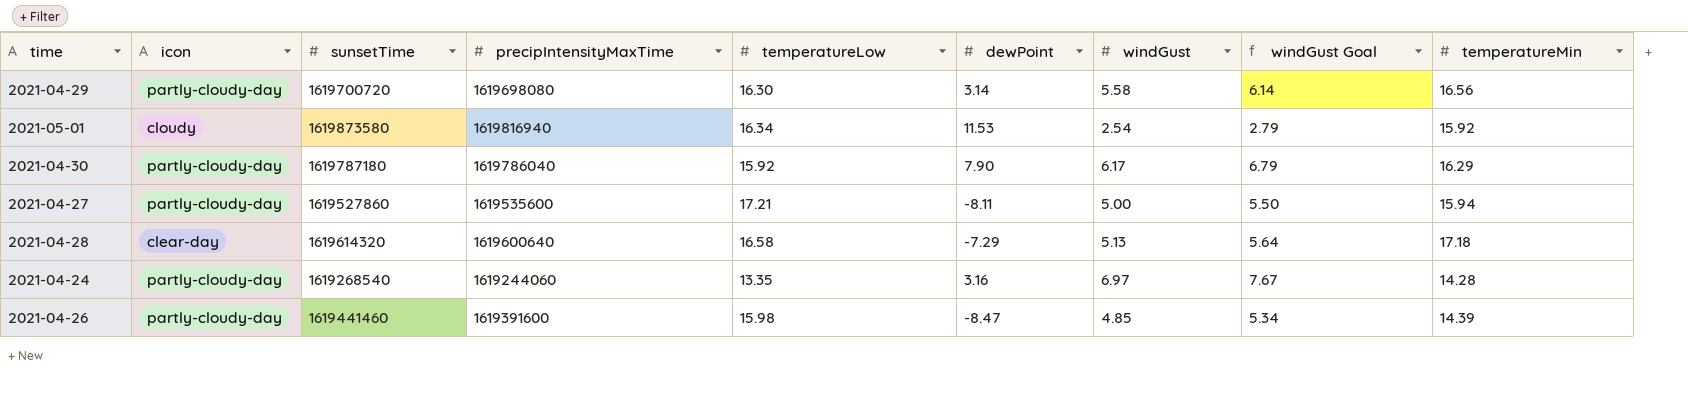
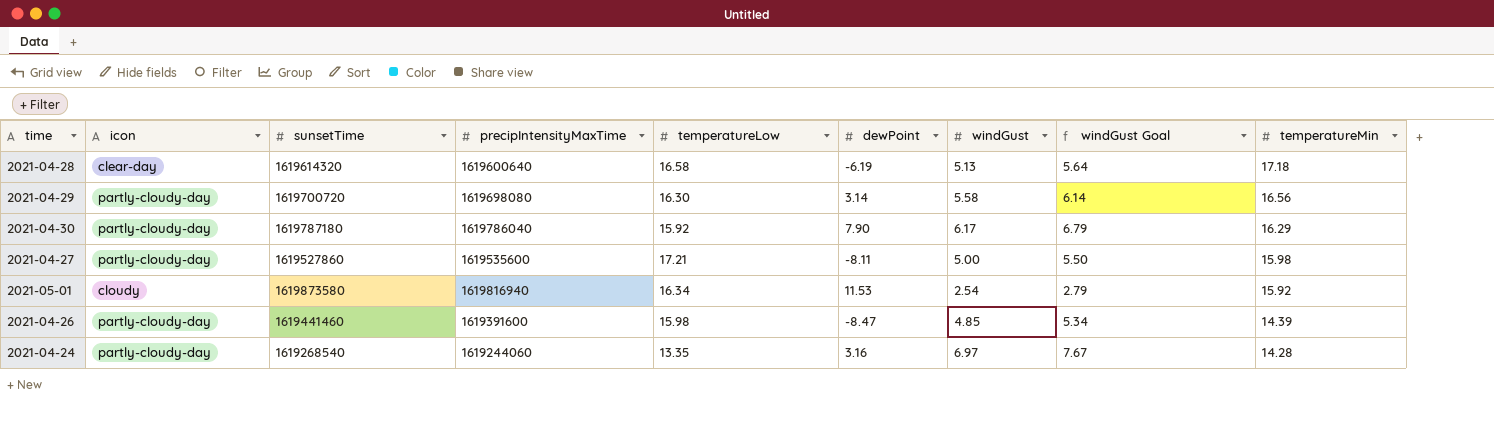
row order: none -> temperatureMin descending
2021-04-28 | dewPoint: -7.29 -> -6.19
2021-04-27 | temperatureMin: 15.94 -> 15.98

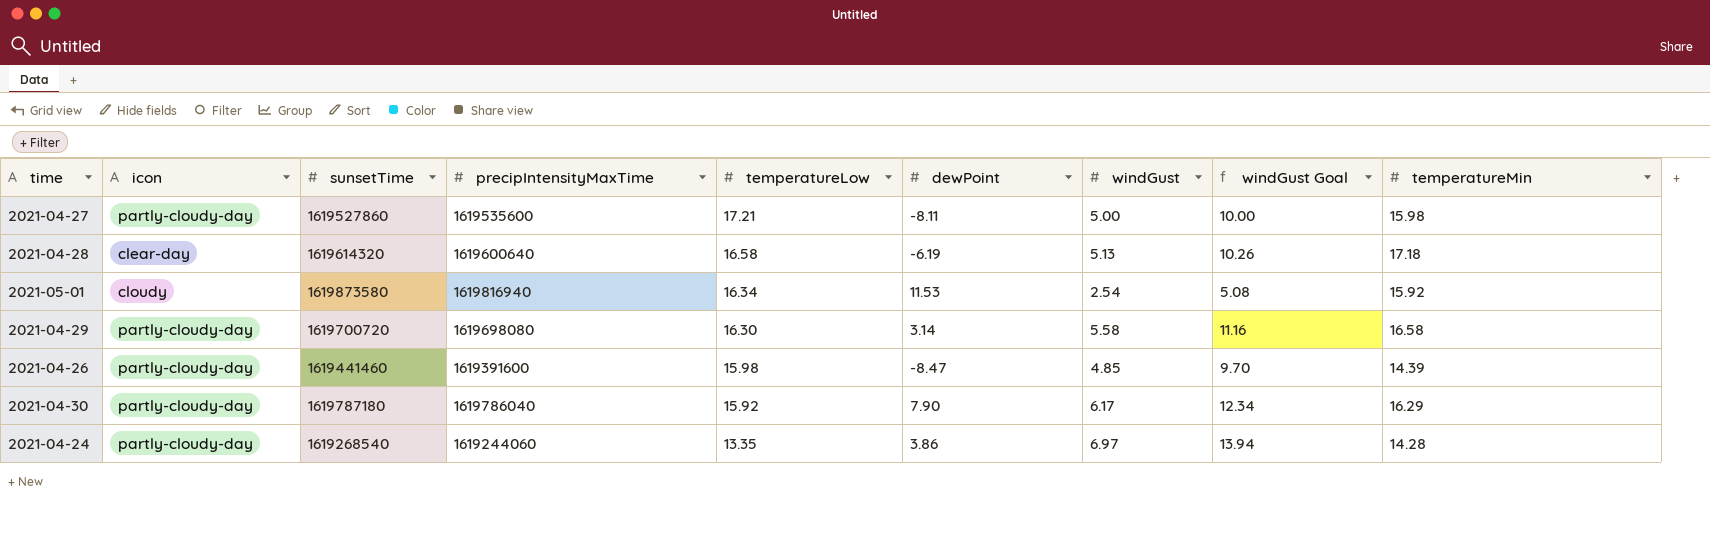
row order: temperatureMin descending -> temperatureLow descending
column windGust Goal | formula: [windGust] * 1.1 -> [windGust] * 2
2021-04-29 | temperatureMin: 16.56 -> 16.58
2021-04-24 | dewPoint: 3.16 -> 3.86

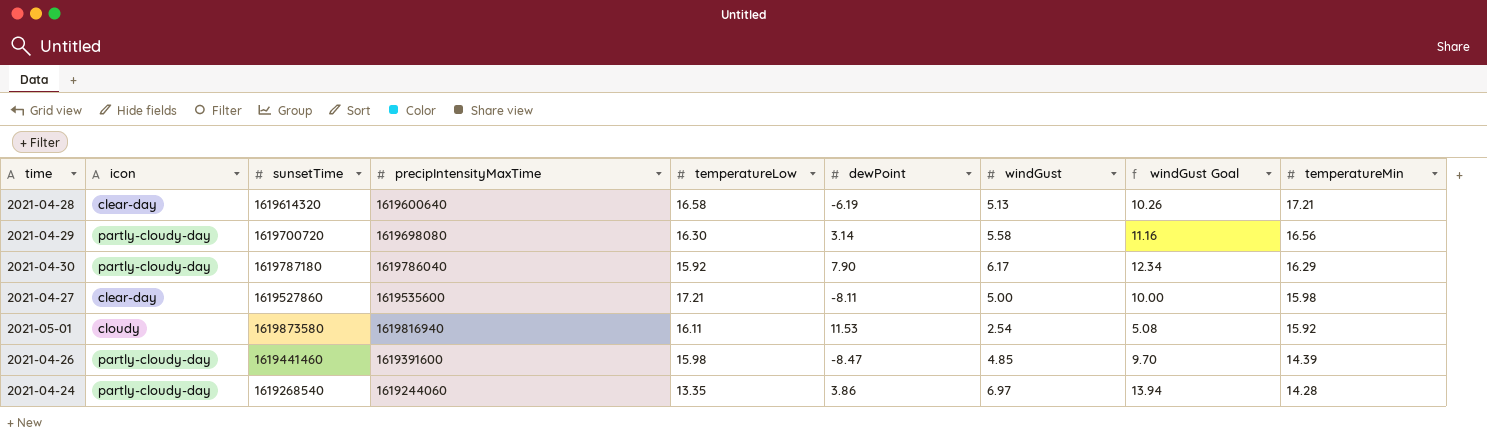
row order: temperatureLow descending -> temperatureMin descending
2021-04-28 | temperatureMin: 17.18 -> 17.21
2021-04-29 | temperatureMin: 16.58 -> 16.56
2021-04-27 | icon: partly-cloudy-day -> clear-day
2021-05-01 | temperatureLow: 16.34 -> 16.11

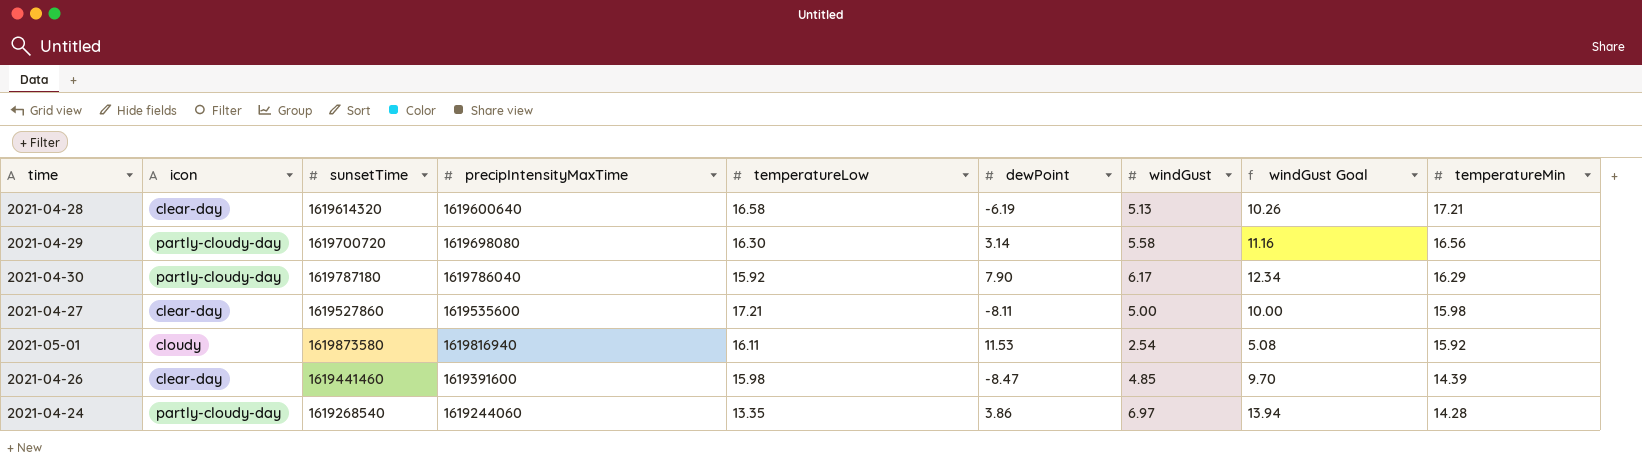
2021-04-26 | icon: partly-cloudy-day -> clear-day

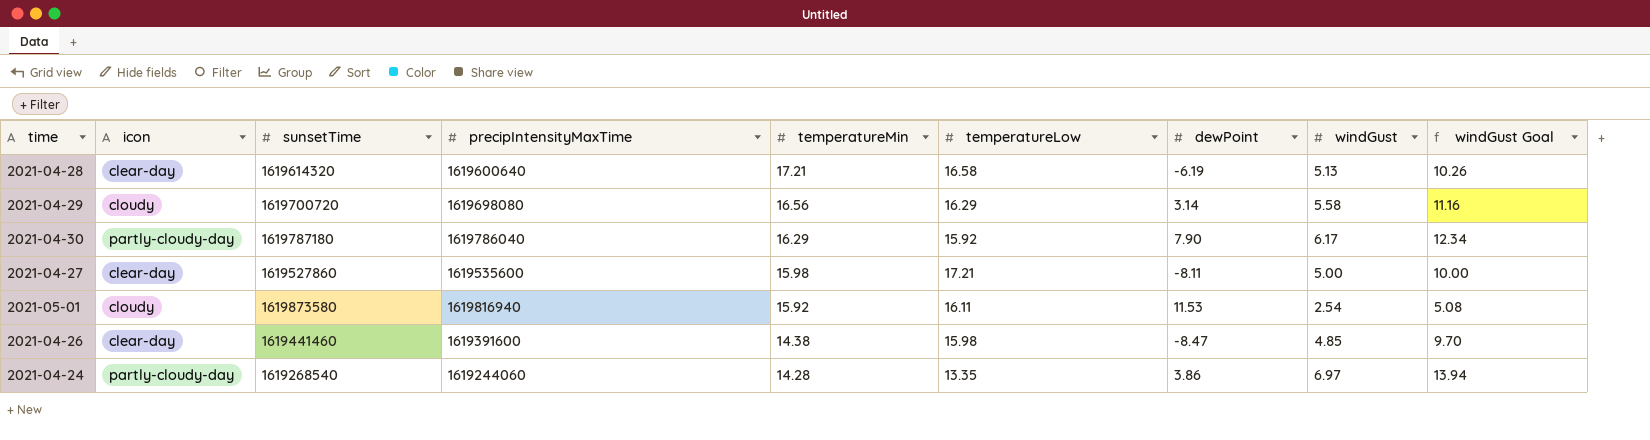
column temperatureMin | position: 9 -> 5
2021-04-29 | icon: partly-cloudy-day -> cloudy
2021-04-29 | temperatureLow: 16.30 -> 16.29
2021-04-26 | temperatureMin: 14.39 -> 14.38

